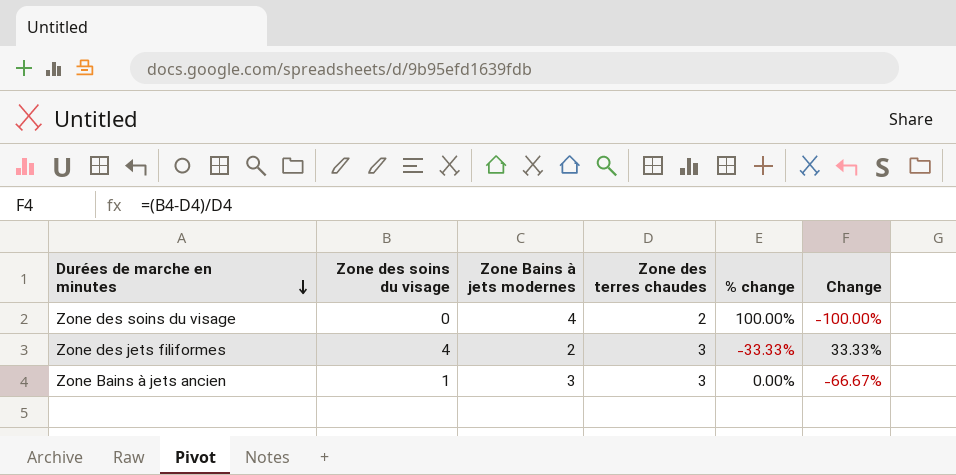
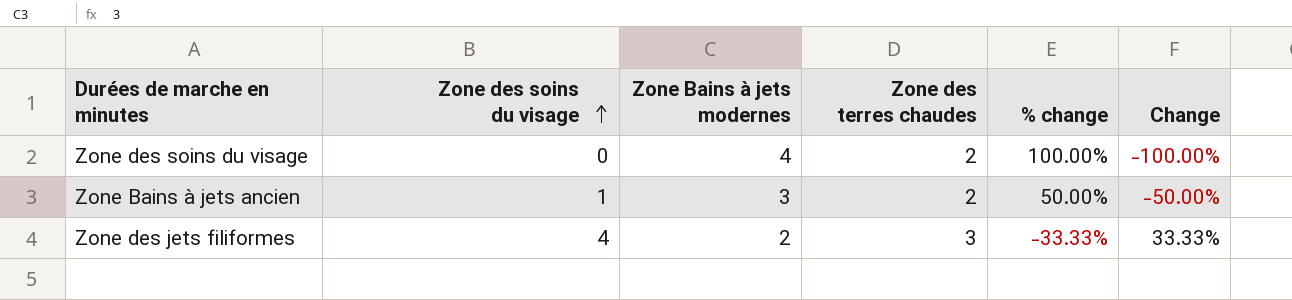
row order: Durées de marche en minutes descending -> Zone des soins du visage ascending
Zone Bains à jets ancien | Zone des terres chaudes: 3 -> 2
Zone Bains à jets ancien | % change: 0.00% -> 50.00%
Zone Bains à jets ancien | Change: -66.67% -> -50.00%

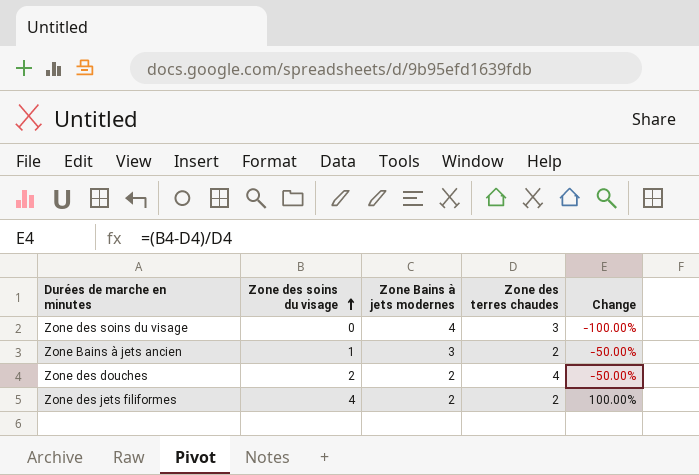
column % change | formula: ([Zone Bains à jets modernes] - [Zone des terres chaudes]) / [Zone des terres chaudes] -> none
Zone des soins du visage | Zone des terres chaudes: 2 -> 3
row Zone des douches: none -> 2 | 2 | 4 | -50.00%
Zone des jets filiformes | Zone des terres chaudes: 3 -> 2
Zone des jets filiformes | Change: 33.33% -> 100.00%

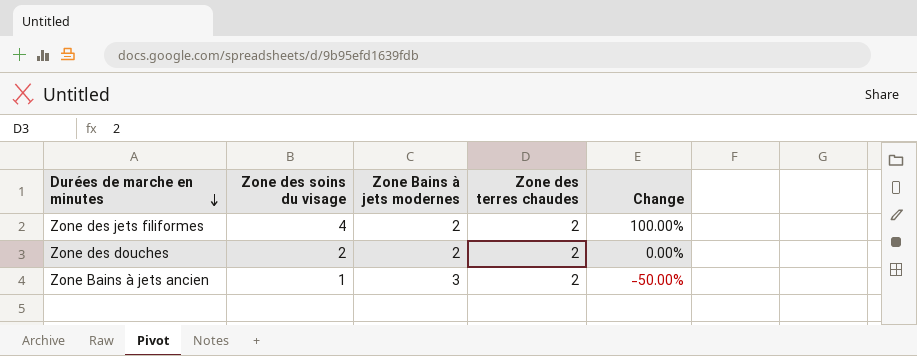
row order: Zone des soins du visage ascending -> Durées de marche en minutes descending
row Zone des soins du visage: 0 | 4 | 3 | -100.00% -> none
Zone des douches | Zone des terres chaudes: 4 -> 2
Zone des douches | Change: -50.00% -> 0.00%

